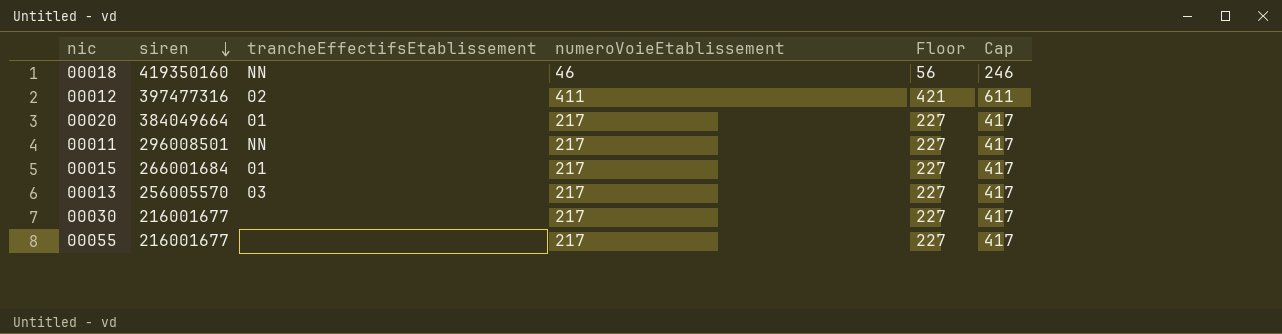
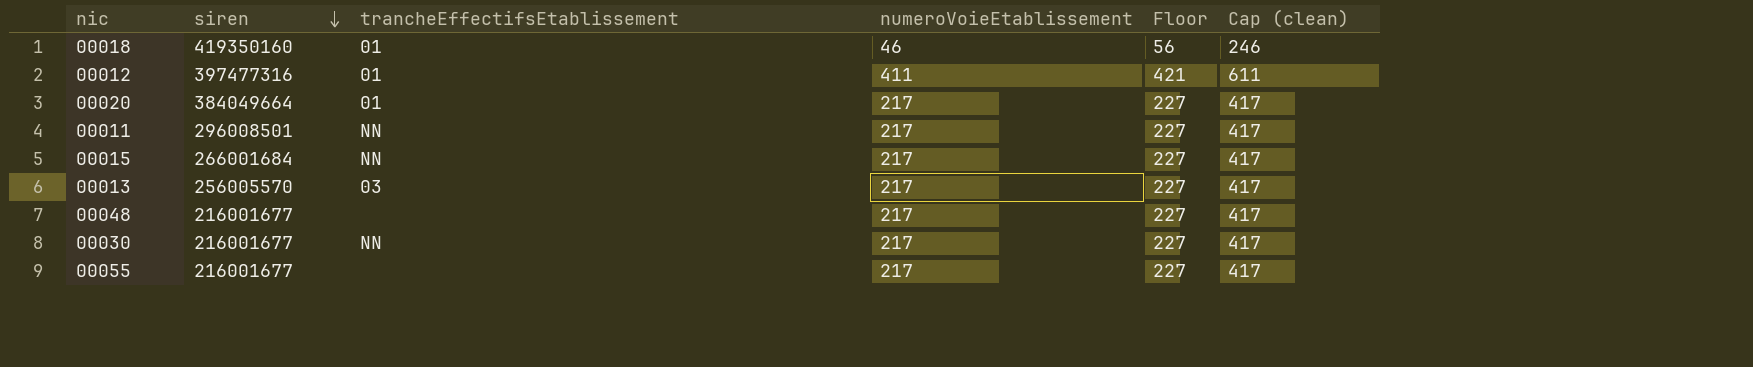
column name: Cap -> Cap (clean)
00018 | trancheEffectifsEtablissement: NN -> 01
00012 | trancheEffectifsEtablissement: 02 -> 01
00015 | trancheEffectifsEtablissement: 01 -> NN
row 00048: none -> 216001677 | none | 217 | 227 | 417
00030 | trancheEffectifsEtablissement: none -> NN

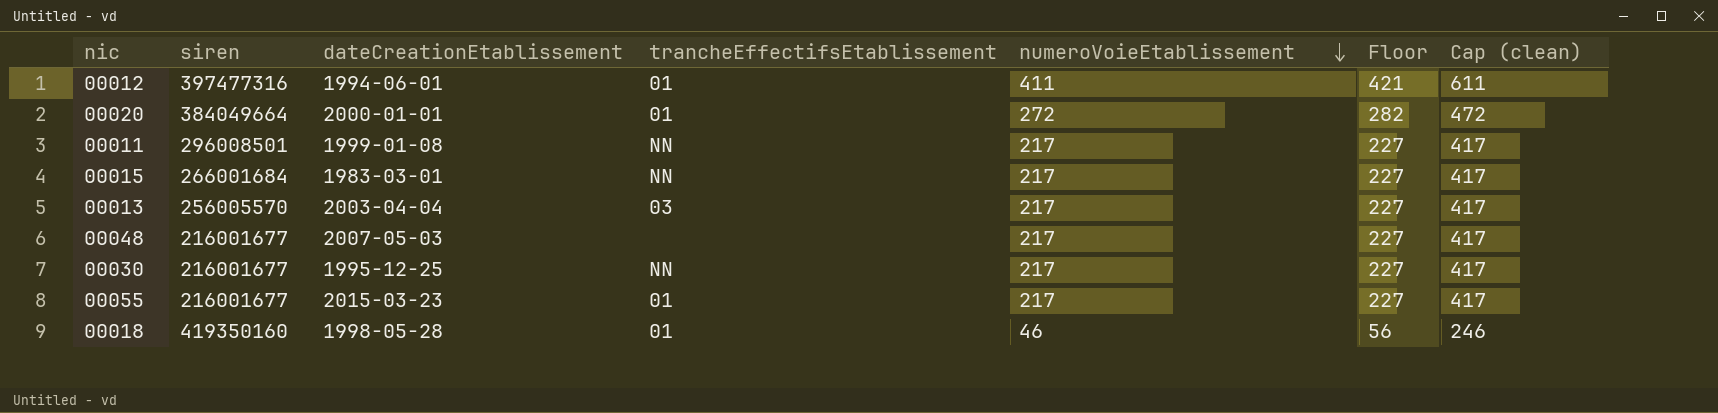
row order: siren descending -> numeroVoieEtablissement descending
column dateCreationEtablissement | position: none -> 3
00020 | numeroVoieEtablissement: 217 -> 272
00020 | Floor: 227 -> 282
00020 | Cap (clean): 417 -> 472
00055 | trancheEffectifsEtablissement: none -> 01

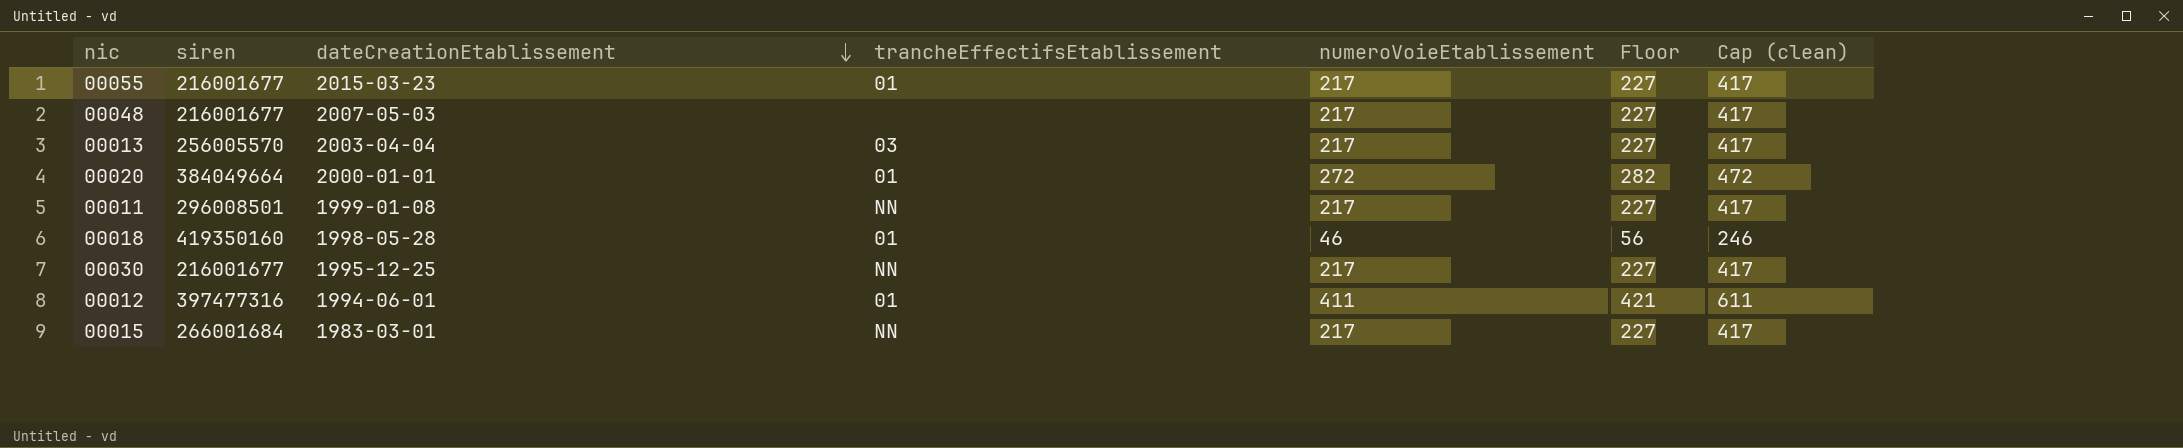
row order: numeroVoieEtablissement descending -> dateCreationEtablissement descending

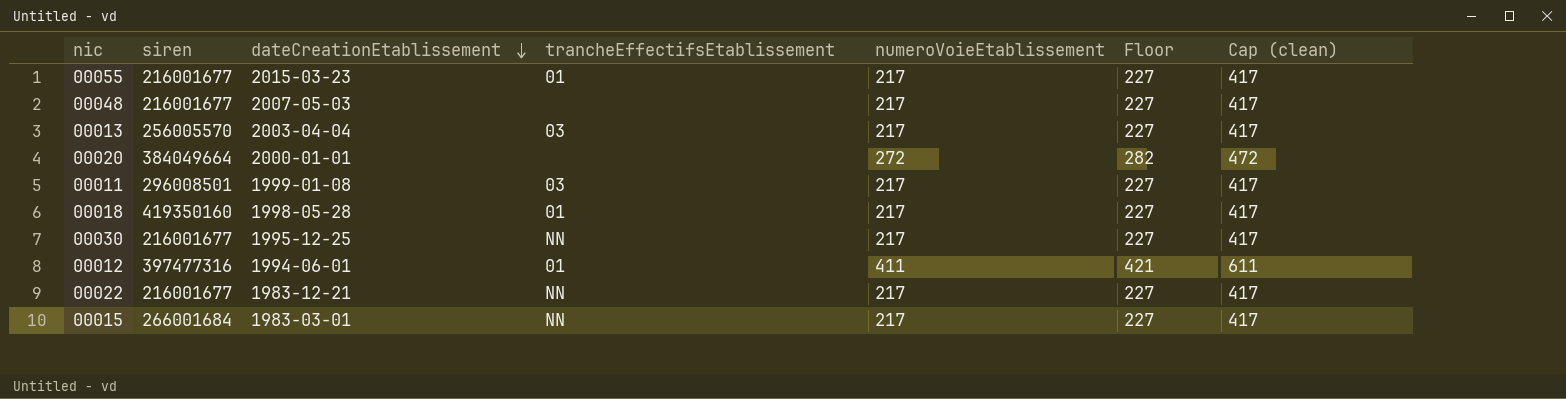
00020 | trancheEffectifsEtablissement: 01 -> none
00011 | trancheEffectifsEtablissement: NN -> 03
00018 | numeroVoieEtablissement: 46 -> 217
00018 | Floor: 56 -> 227
00018 | Cap (clean): 246 -> 417
row 00022: none -> 216001677 | 1983-12-21 | NN | 217 | 227 | 417

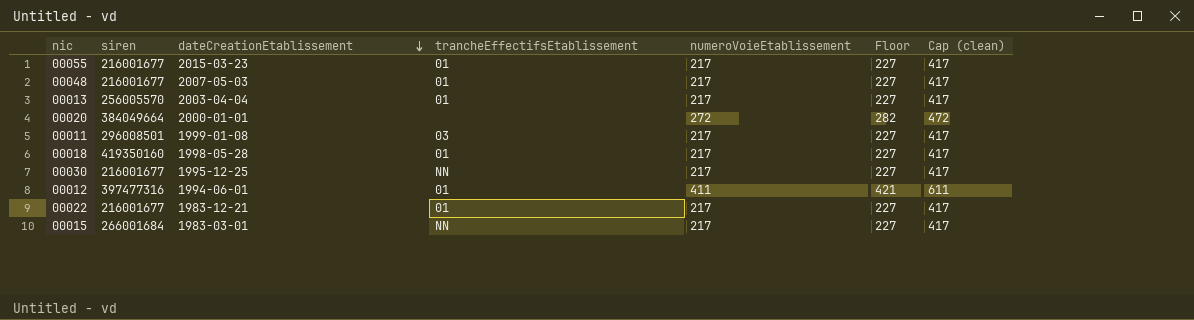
00048 | trancheEffectifsEtablissement: none -> 01
00013 | trancheEffectifsEtablissement: 03 -> 01
00022 | trancheEffectifsEtablissement: NN -> 01

